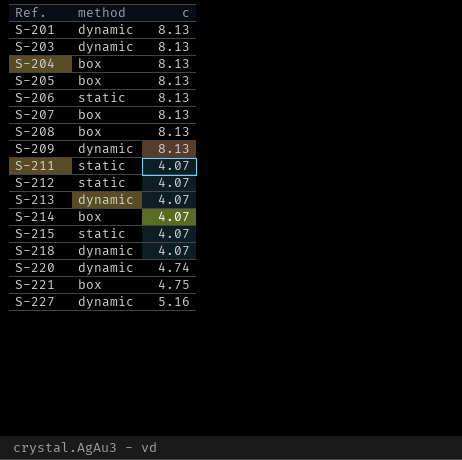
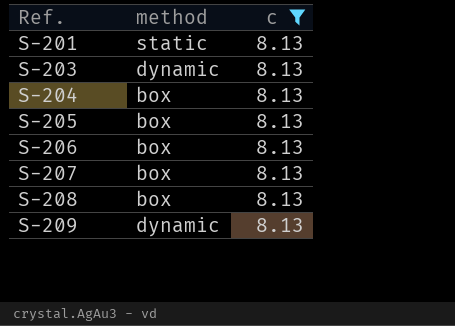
filter: none -> c = 8.13
S-201 | method: dynamic -> static
S-206 | method: static -> box

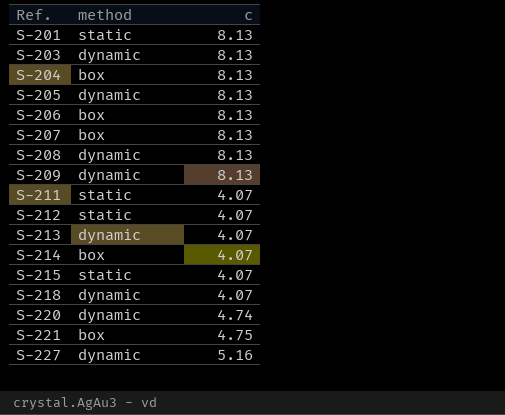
filter: c = 8.13 -> none
S-205 | method: box -> dynamic
S-208 | method: box -> dynamic

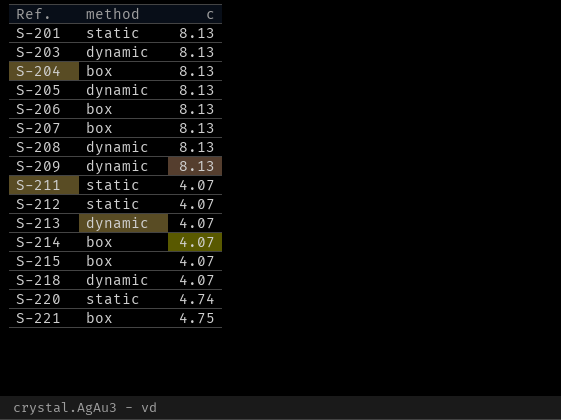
row S-227: dynamic | 5.16 -> none
S-215 | method: static -> box
S-220 | method: dynamic -> static

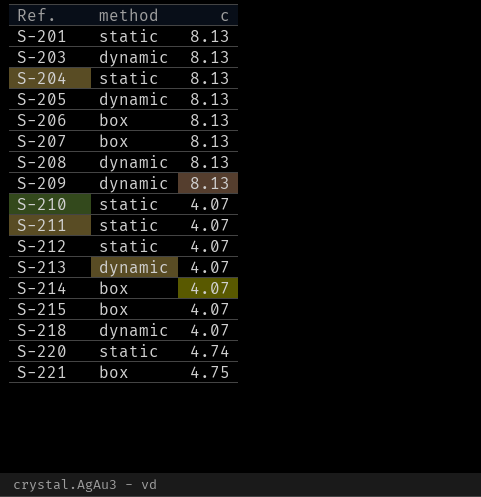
S-204 | method: box -> static
row S-210: none -> static | 4.07

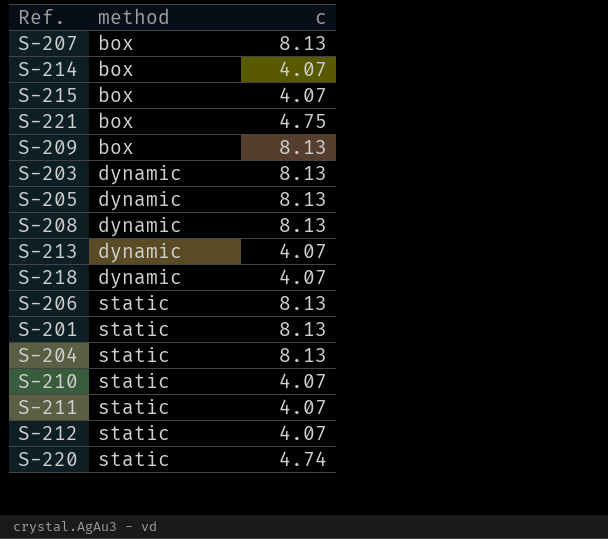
row order: Ref. ascending -> method ascending
S-209 | method: dynamic -> box
S-206 | method: box -> static

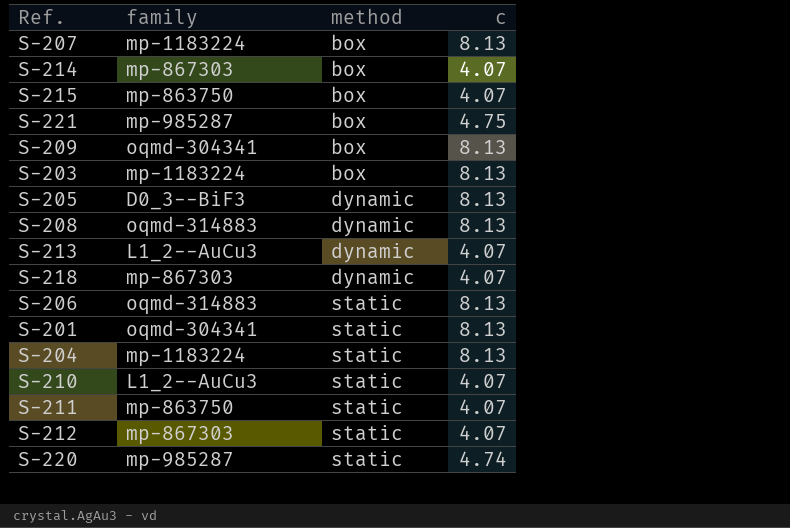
column family | position: none -> 2
S-203 | method: dynamic -> box

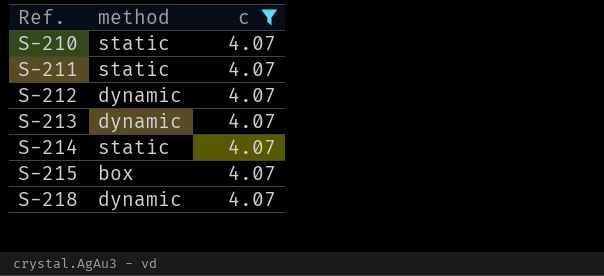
filter: none -> c = 4.07
row order: method ascending -> Ref. ascending
column family | position: 2 -> none
S-212 | method: static -> dynamic
S-214 | method: box -> static

